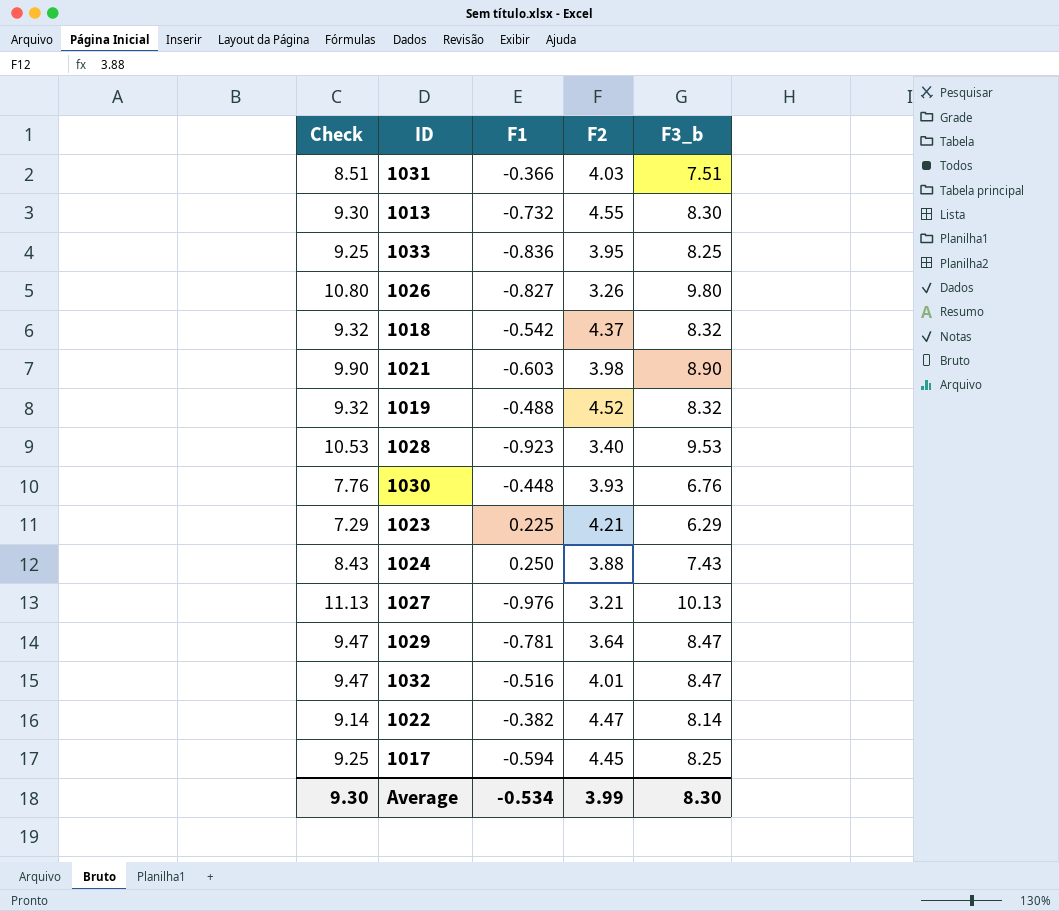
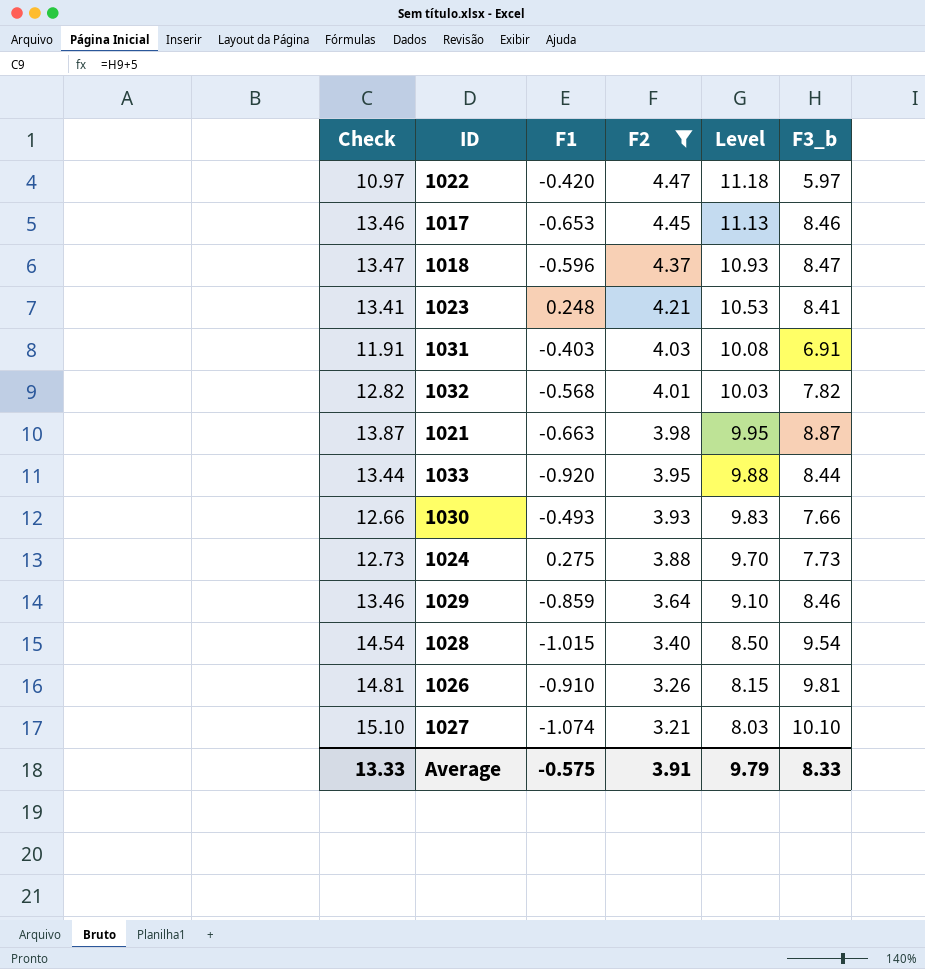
filter: none -> F2 <= 4.47
row order: none -> F2 descending
column Check | formula: [F3_b] + 1 -> [F3_b] + 5
column Level | formula: none -> [F2] * 2.5
1022 | F1: -0.382 -> -0.420
1022 | F3_b: 8.14 -> 5.97
1017 | F1: -0.594 -> -0.653
1017 | F3_b: 8.25 -> 8.46
1018 | F1: -0.542 -> -0.596
1018 | F3_b: 8.32 -> 8.47
1023 | F1: 0.225 -> 0.248
1023 | F3_b: 6.29 -> 8.41
1031 | F1: -0.366 -> -0.403
1031 | F3_b: 7.51 -> 6.91
1032 | F1: -0.516 -> -0.568
1032 | F3_b: 8.47 -> 7.82
1021 | F1: -0.603 -> -0.663
1021 | F3_b: 8.90 -> 8.87
1033 | F1: -0.836 -> -0.920
1033 | F3_b: 8.25 -> 8.44
1030 | F1: -0.448 -> -0.493
1030 | F3_b: 6.76 -> 7.66
1024 | F1: 0.250 -> 0.275
1024 | F3_b: 7.43 -> 7.73
1029 | F1: -0.781 -> -0.859
1029 | F3_b: 8.47 -> 8.46
1028 | F1: -0.923 -> -1.015
1028 | F3_b: 9.53 -> 9.54
1026 | F1: -0.827 -> -0.910
1026 | F3_b: 9.80 -> 9.81
1027 | F1: -0.976 -> -1.074
1027 | F3_b: 10.13 -> 10.10
Average | Check: 9.30 -> 13.33
Average | F1: -0.534 -> -0.575
Average | F2: 3.99 -> 3.91
Average | F3_b: 8.30 -> 8.33

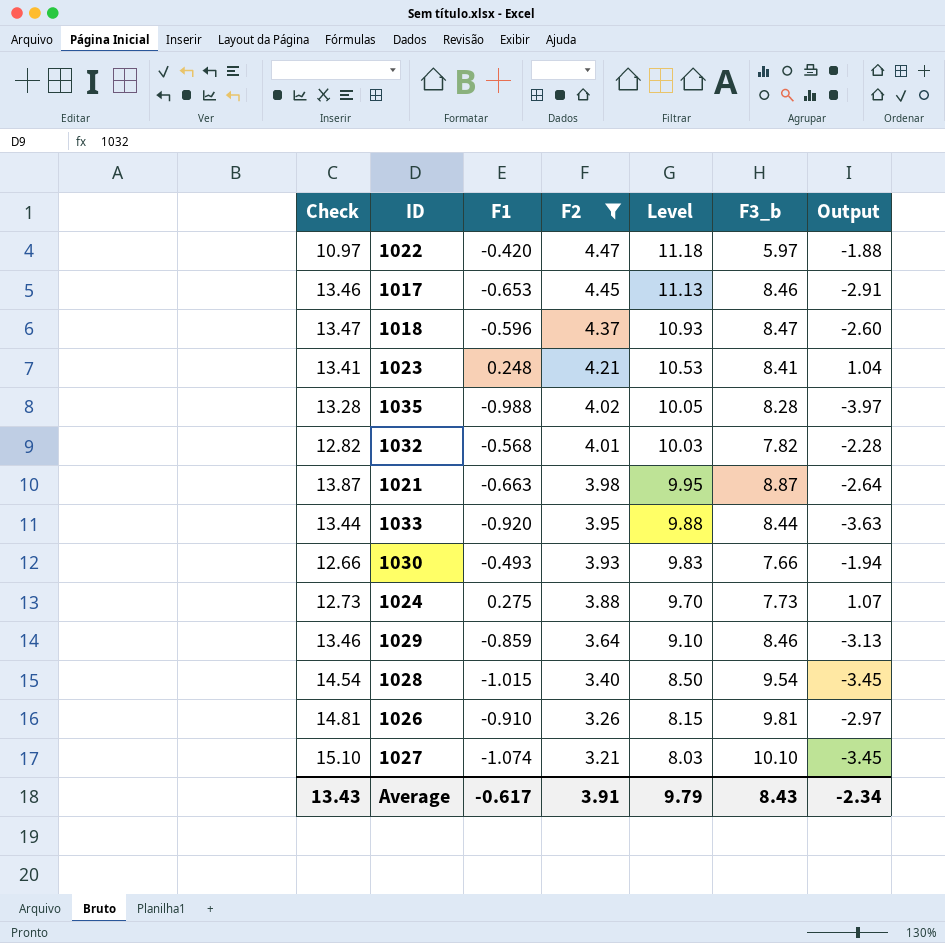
column Output | formula: none -> [F1] * [F2]
row 1031: 11.91 | -0.403 | 4.03 | 10.08 | 6.91 -> none
row 1035: none -> 13.28 | -0.988 | 4.02 | 10.05 | 8.28 | -3.97
Average | Check: 13.33 -> 13.43
Average | F1: -0.575 -> -0.617
Average | F3_b: 8.33 -> 8.43

